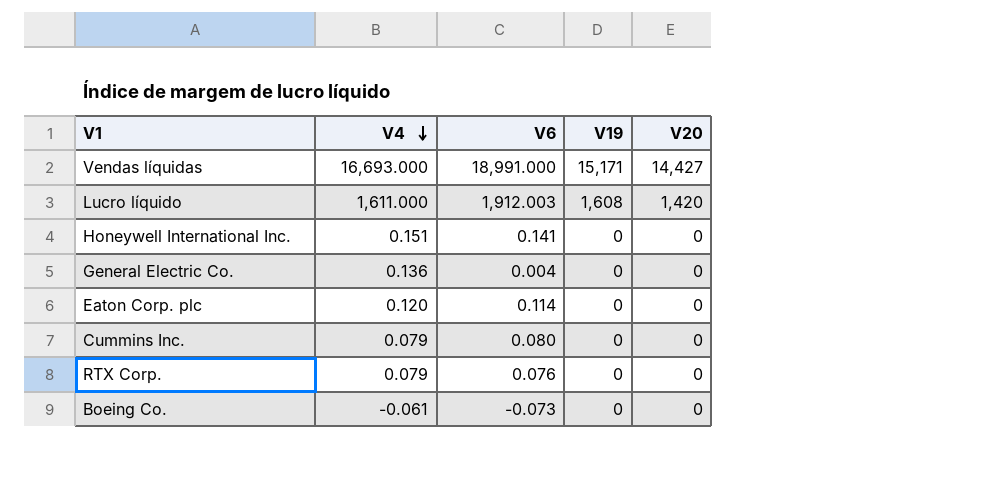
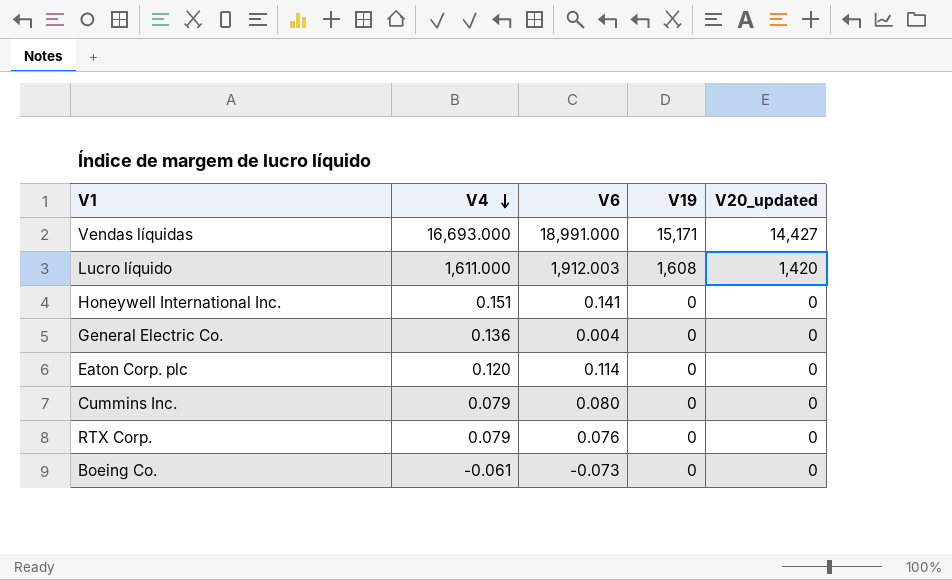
column name: V20 -> V20_updated

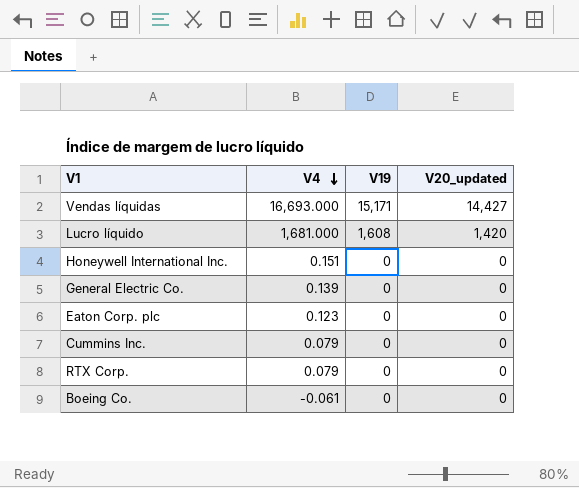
column V6 | position: 3 -> none
Lucro líquido | V4: 1,611.000 -> 1,681.000
General Electric Co. | V4: 0.136 -> 0.139
Eaton Corp. plc | V4: 0.120 -> 0.123

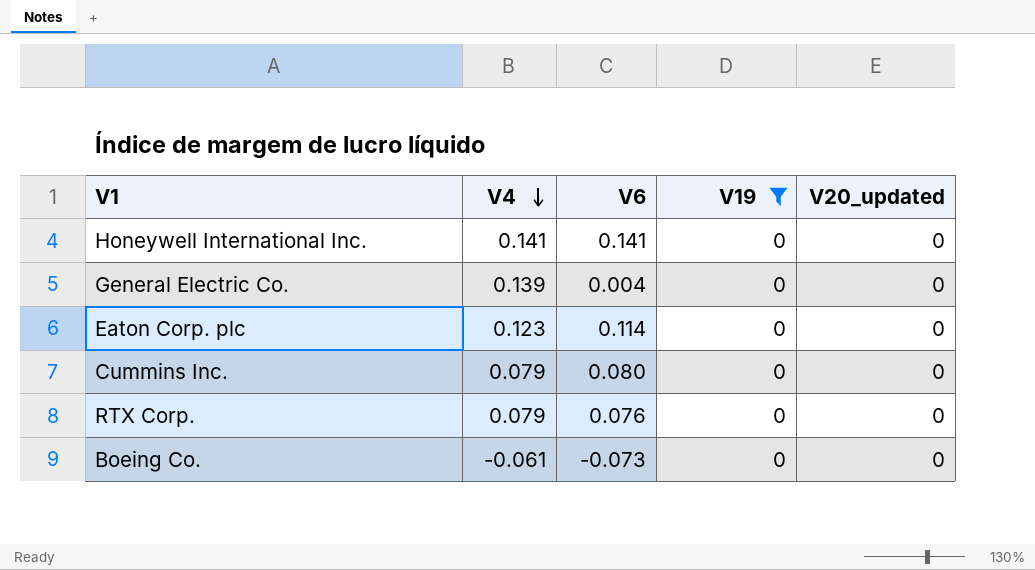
filter: none -> V19 = 0
column V6 | position: none -> 3
Honeywell International Inc. | V4: 0.151 -> 0.141

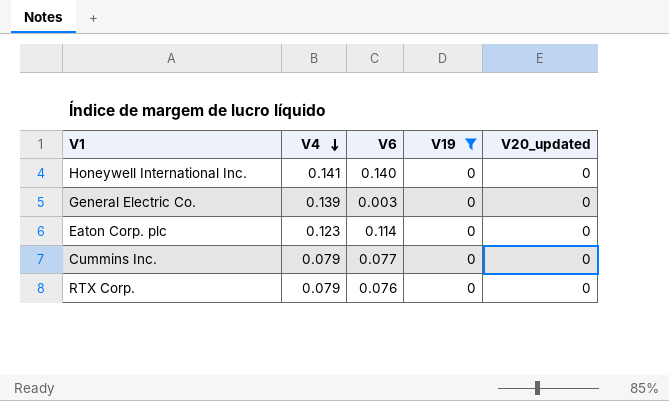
row Boeing Co.: -0.061 | -0.073 | 0 | 0 -> none
Honeywell International Inc. | V6: 0.141 -> 0.140
General Electric Co. | V6: 0.004 -> 0.003
Cummins Inc. | V6: 0.080 -> 0.077

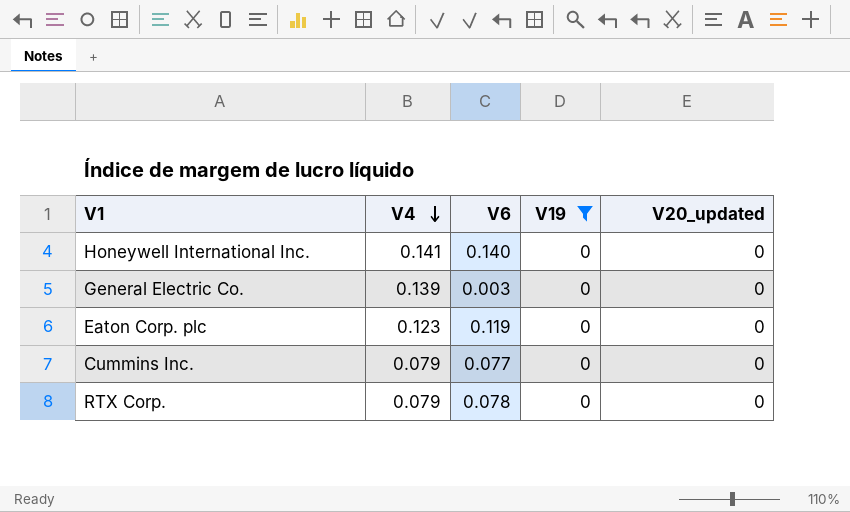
Eaton Corp. plc | V6: 0.114 -> 0.119
RTX Corp. | V6: 0.076 -> 0.078

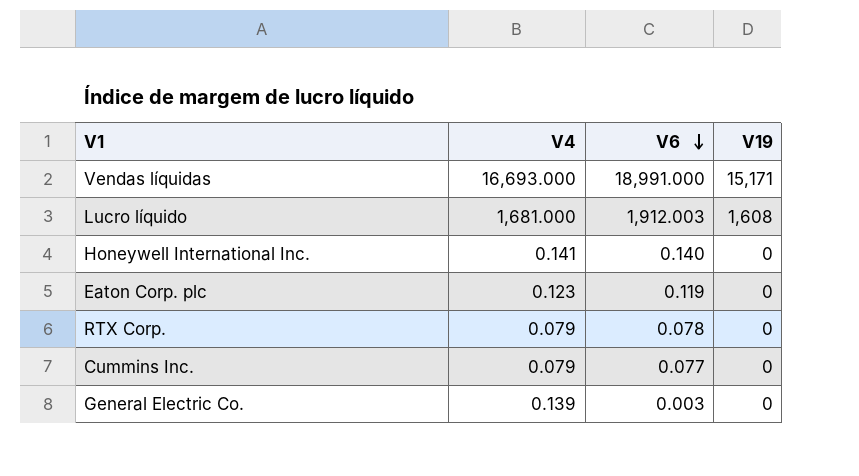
filter: V19 = 0 -> none
row order: V4 descending -> V6 descending
column V20_updated | position: 5 -> none

